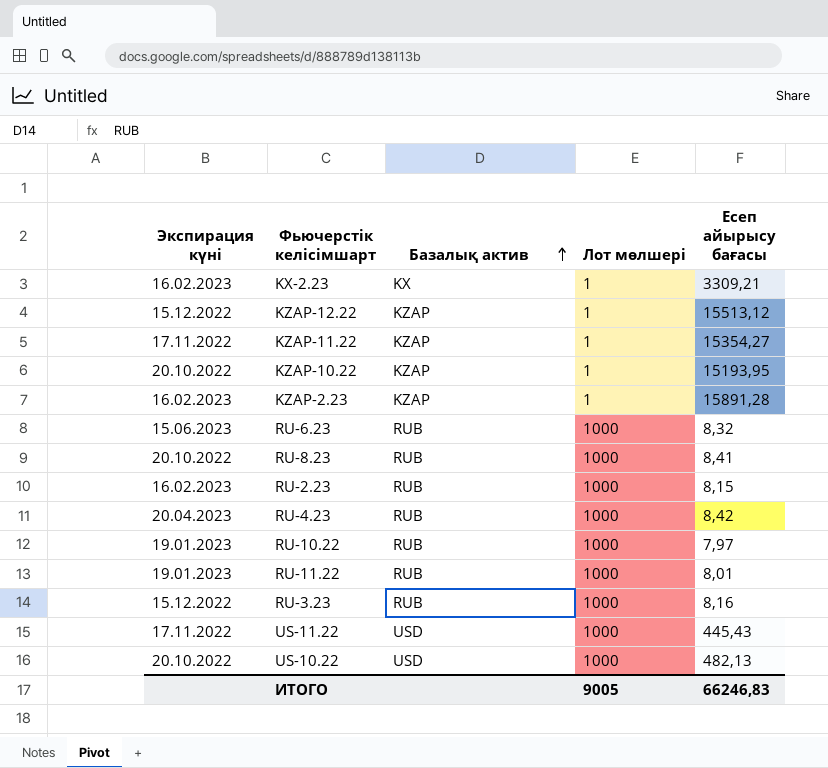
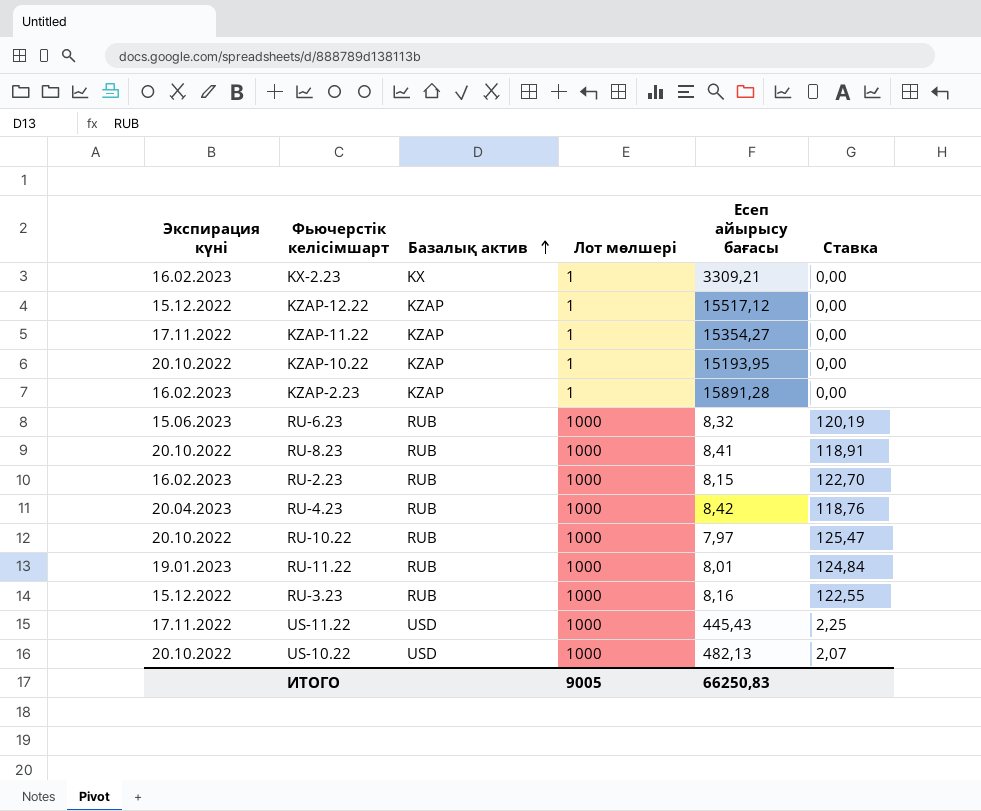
column Ставка | formula: none -> [Лот мөлшері] / [Есеп айырысу бағасы]
KZAP-12.22 | Есеп айырысу бағасы: 15513,12 -> 15517,12
RU-10.22 | Экспирация күні: 19.01.2023 -> 20.10.2022
ИТОГО | Есеп айырысу бағасы: 66246,83 -> 66250,83

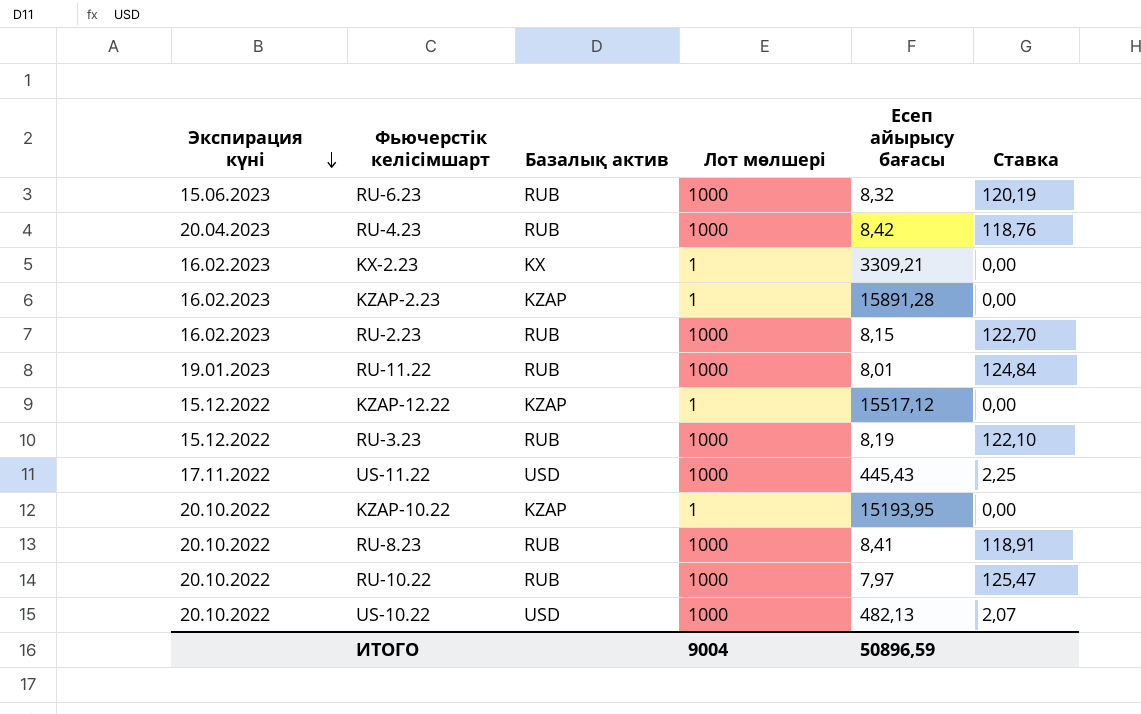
row order: Базалық актив ascending -> Экспирация күні descending
row KZAP-11.22: 17.11.2022 | KZAP | 1 | 15354,27 | 0,00 -> none
RU-3.23 | Есеп айырысу бағасы: 8,16 -> 8,19
RU-3.23 | Ставка: 122,55 -> 122,10
ИТОГО | Лот мөлшері: 9005 -> 9004
ИТОГО | Есеп айырысу бағасы: 66250,83 -> 50896,59

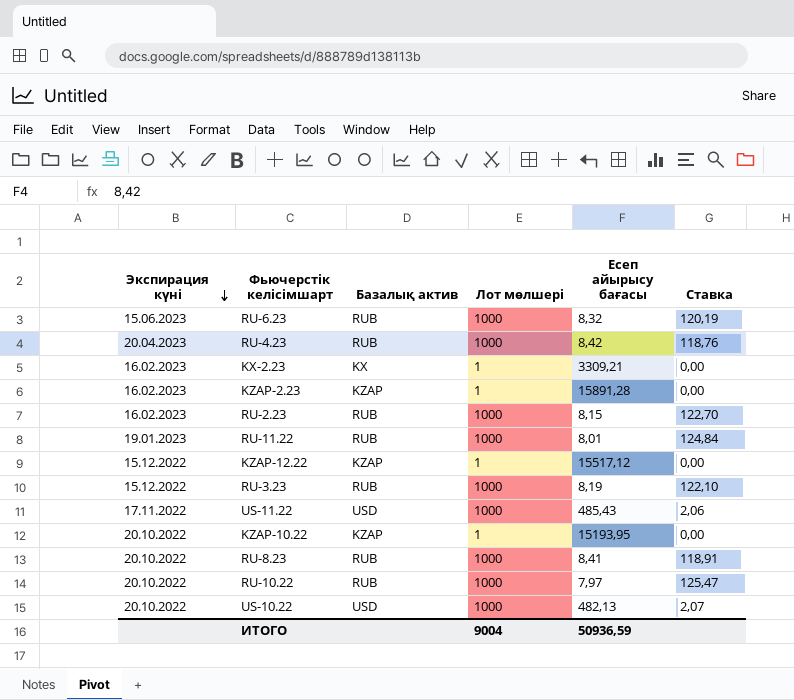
US-11.22 | Есеп айырысу бағасы: 445,43 -> 485,43
US-11.22 | Ставка: 2,25 -> 2,06
ИТОГО | Есеп айырысу бағасы: 50896,59 -> 50936,59

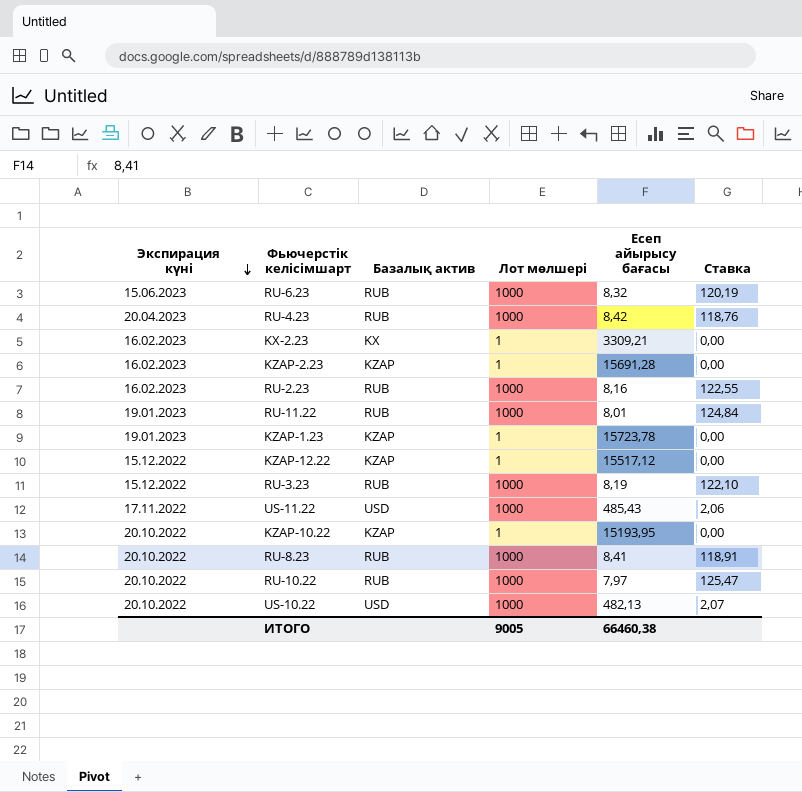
KZAP-2.23 | Есеп айырысу бағасы: 15891,28 -> 15691,28
RU-2.23 | Есеп айырысу бағасы: 8,15 -> 8,16
RU-2.23 | Ставка: 122,70 -> 122,55
row KZAP-1.23: none -> 19.01.2023 | KZAP | 1 | 15723,78 | 0,00
ИТОГО | Лот мөлшері: 9004 -> 9005
ИТОГО | Есеп айырысу бағасы: 50936,59 -> 66460,38

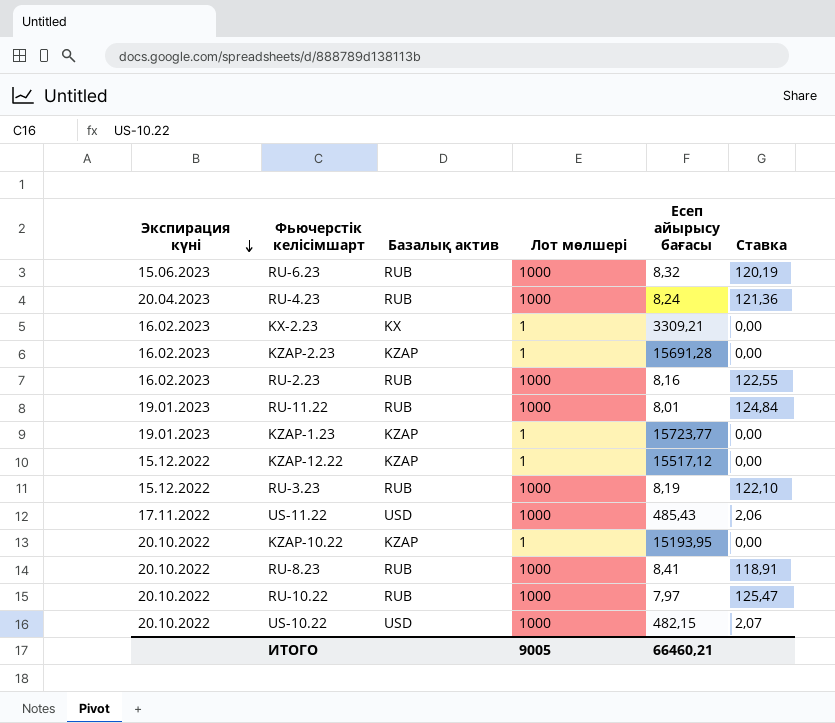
RU-4.23 | Есеп айырысу бағасы: 8,42 -> 8,24
RU-4.23 | Ставка: 118,76 -> 121,36
KZAP-1.23 | Есеп айырысу бағасы: 15723,78 -> 15723,77
US-10.22 | Есеп айырысу бағасы: 482,13 -> 482,15
ИТОГО | Есеп айырысу бағасы: 66460,38 -> 66460,21

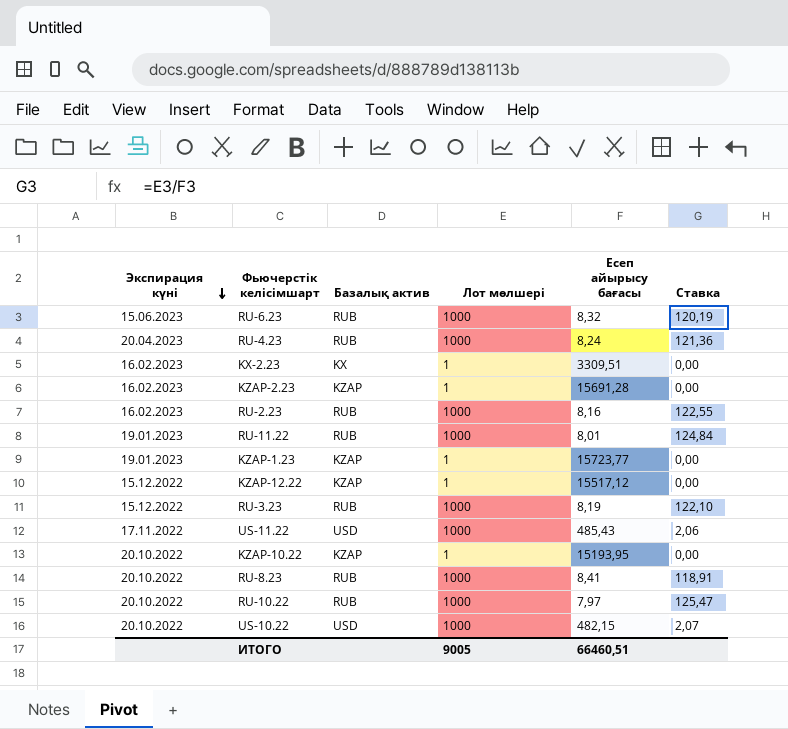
KX-2.23 | Есеп айырысу бағасы: 3309,21 -> 3309,51
ИТОГО | Есеп айырысу бағасы: 66460,21 -> 66460,51

